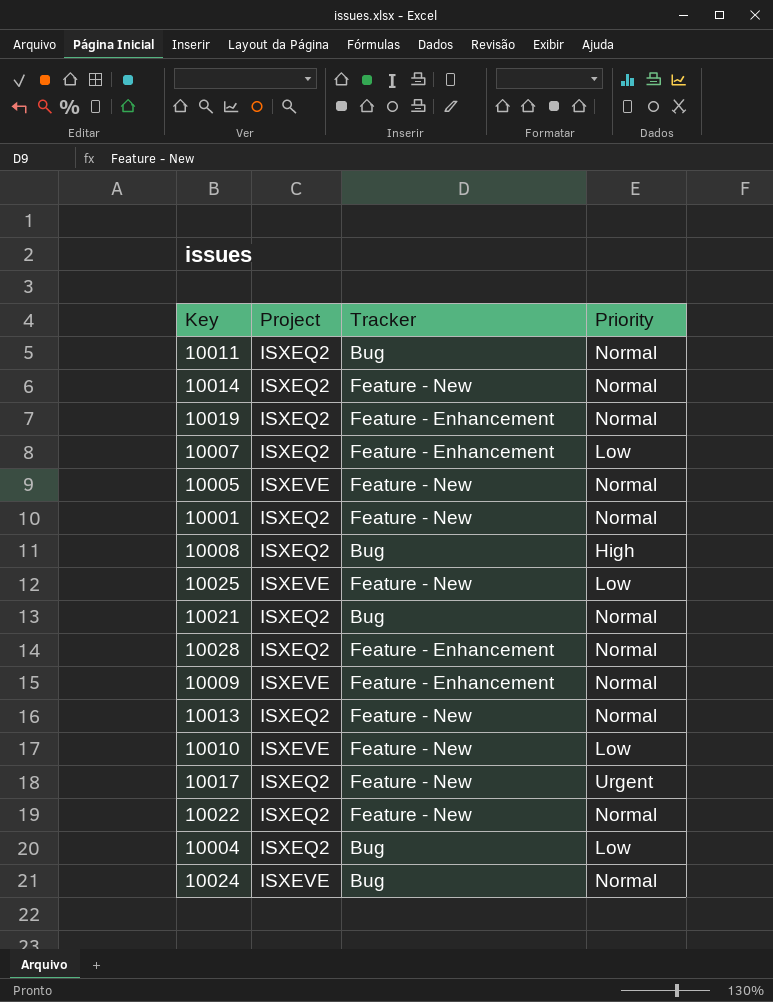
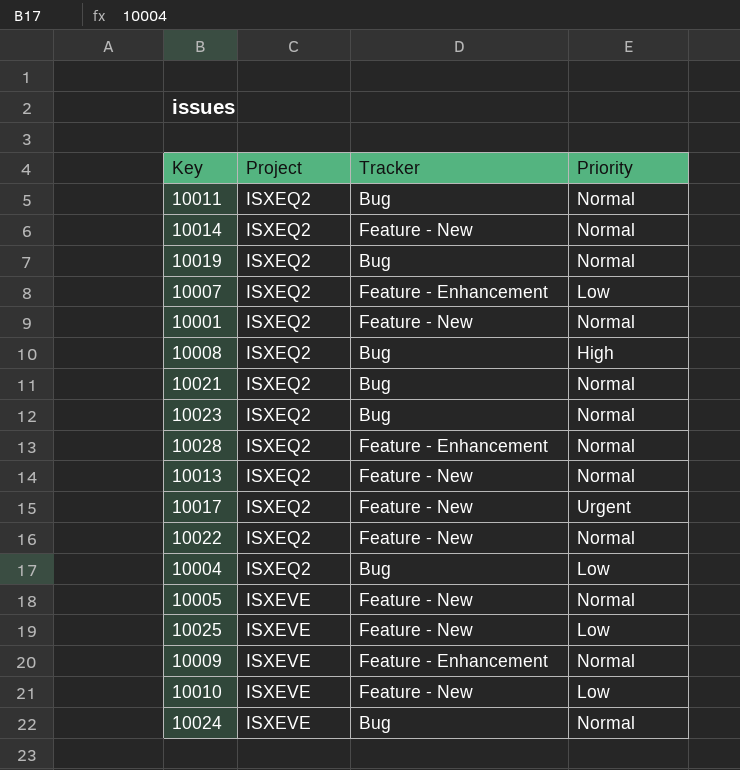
row order: none -> Project ascending
10019 | Tracker: Feature - Enhancement -> Bug
row 10023: none -> ISXEQ2 | Bug | Normal

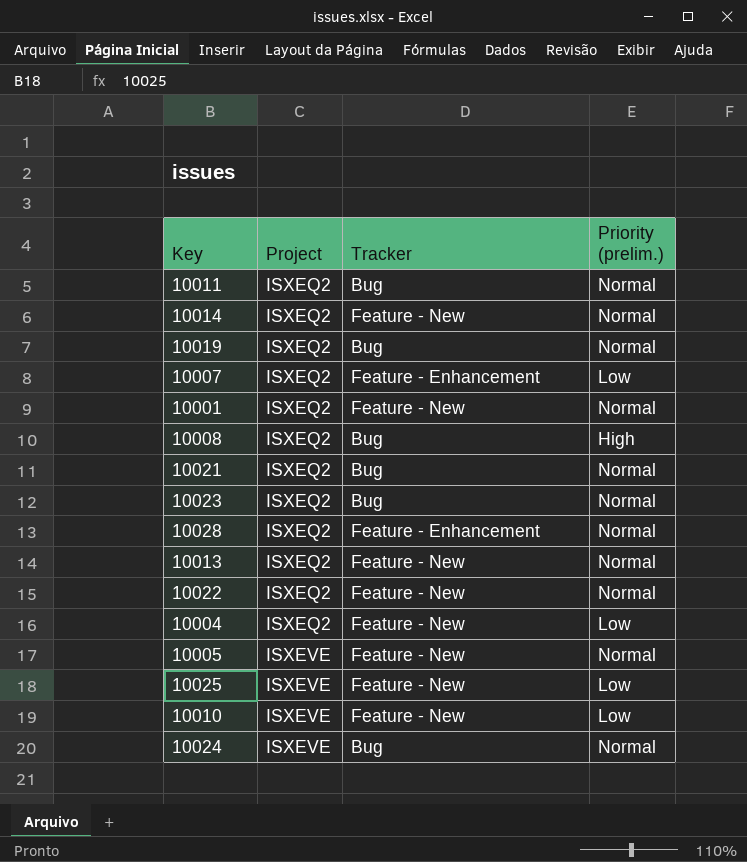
column name: Priority -> Priority (prelim.)
row 10017: ISXEQ2 | Feature - New | Urgent -> none
row 10009: ISXEVE | Feature - Enhancement | Normal -> none
10004 | Tracker: Bug -> Feature - New

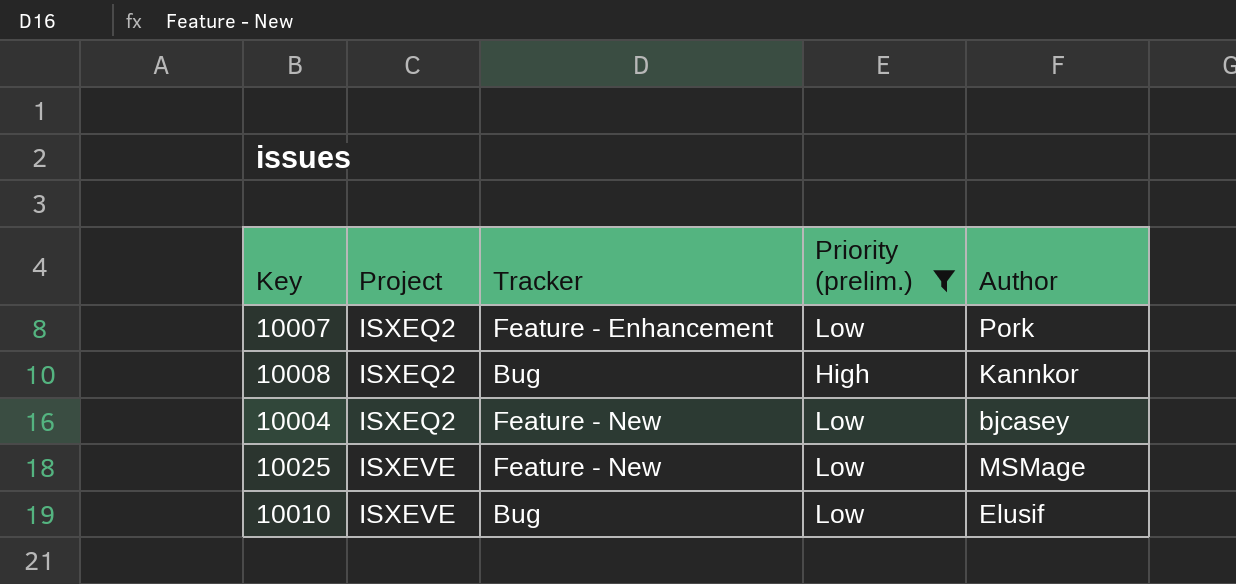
filter: none -> Priority (prelim.) != Normal
column Author | position: none -> 5
10010 | Tracker: Feature - New -> Bug

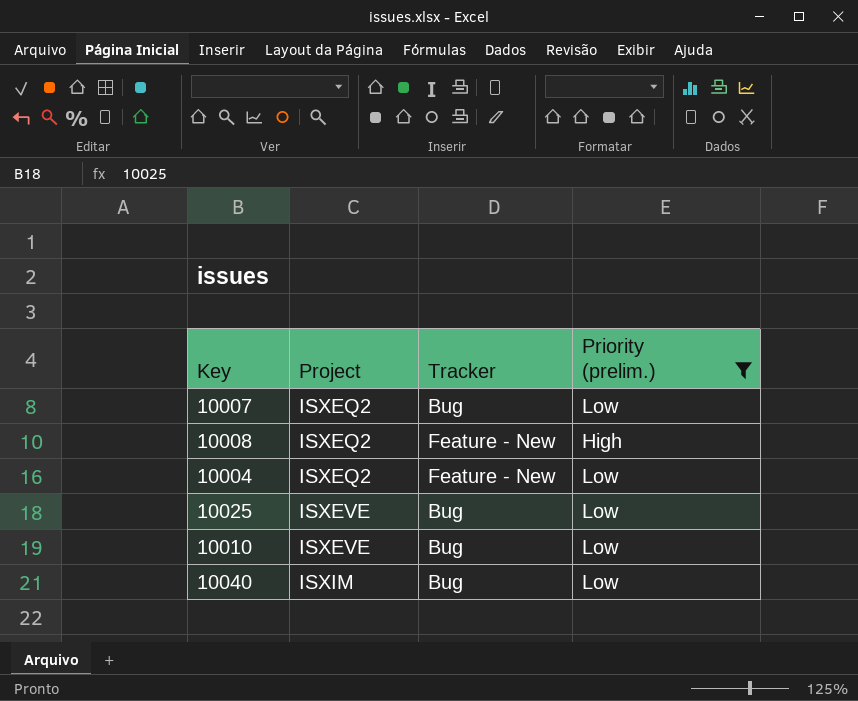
column Author | position: 5 -> none
10007 | Tracker: Feature - Enhancement -> Bug
10008 | Tracker: Bug -> Feature - New
10025 | Tracker: Feature - New -> Bug
row 10040: none -> ISXIM | Bug | Low

